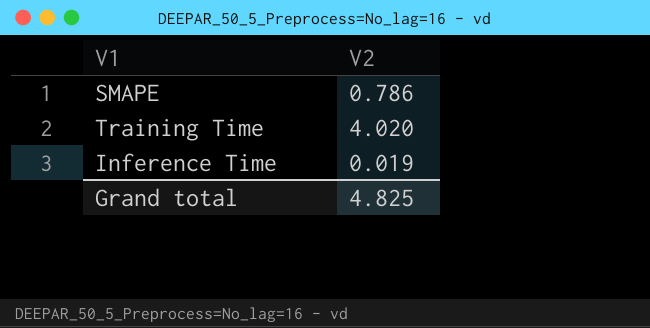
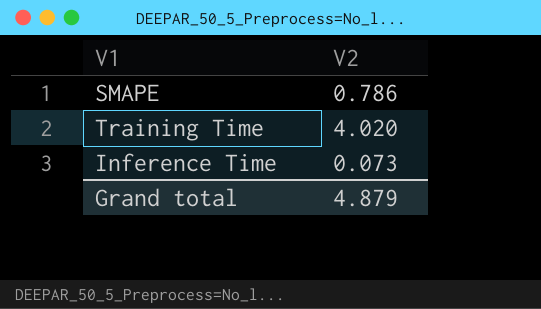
Inference Time | V2: 0.019 -> 0.073
Grand total | V2: 4.825 -> 4.879

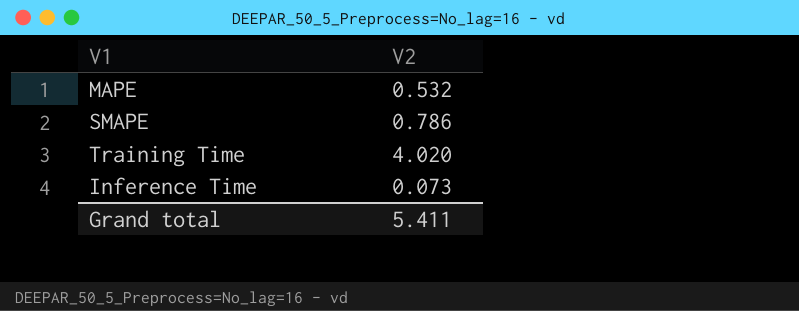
row MAPE: none -> 0.532
Grand total | V2: 4.879 -> 5.411

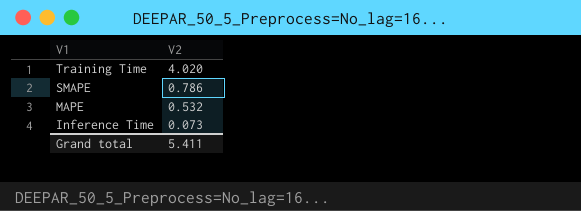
row order: none -> V1 descending

